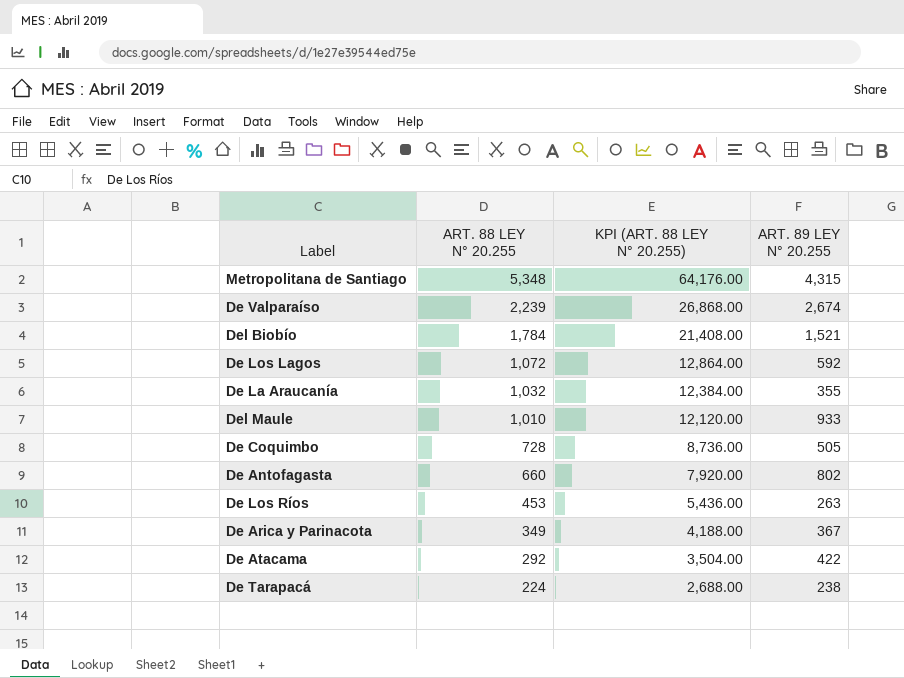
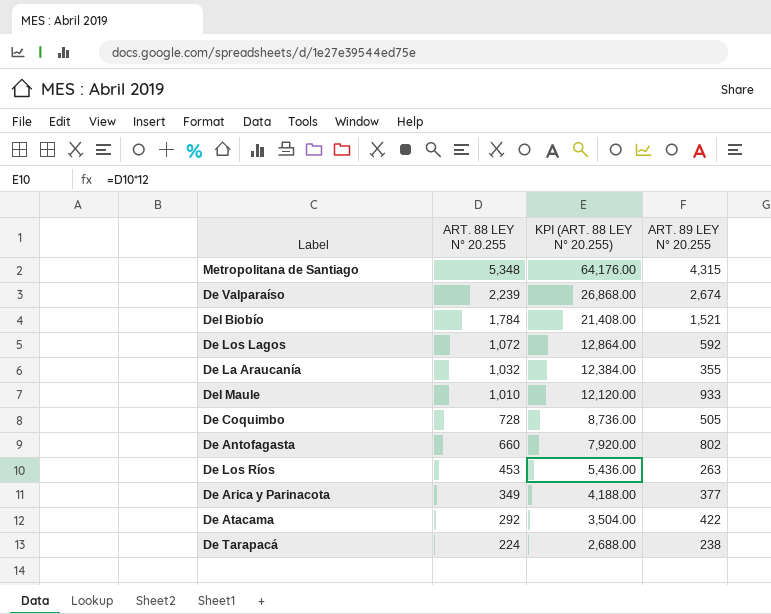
De Arica y Parinacota | ART. 89 LEY N° 20.255: 367 -> 377

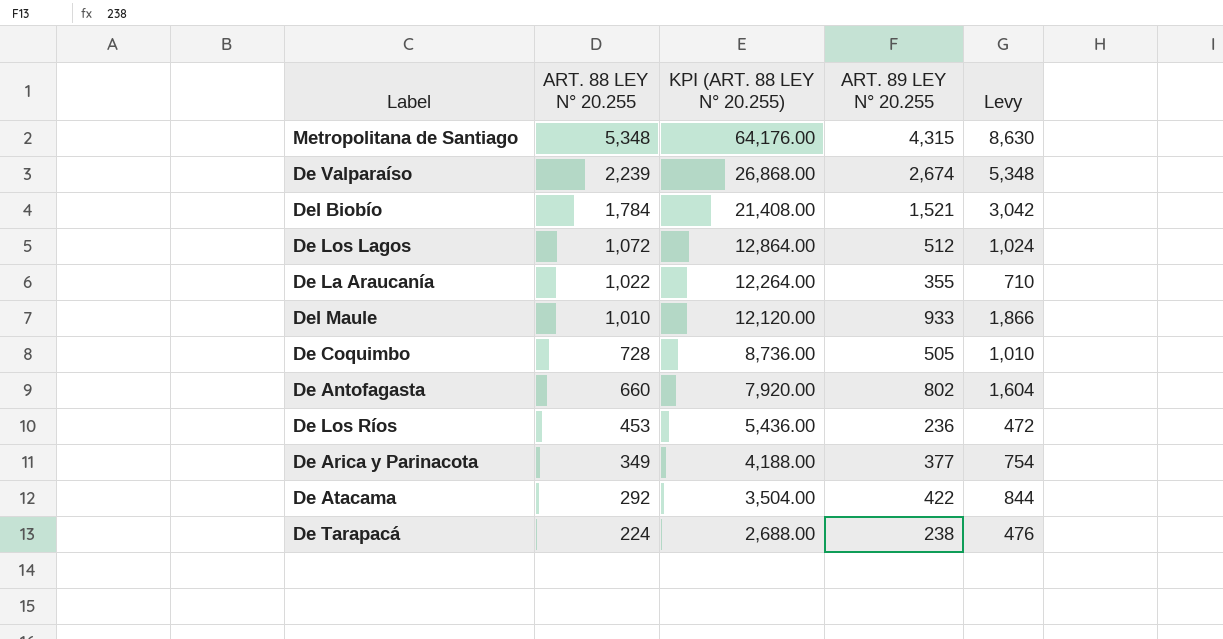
column Levy | formula: none -> [ART. 89 LEY N° 20.255] * 2
De Los Lagos | ART. 89 LEY N° 20.255: 592 -> 512
De La Araucanía | ART. 88 LEY N° 20.255: 1,032 -> 1,022
De La Araucanía | KPI (ART. 88 LEY N° 20.255): 12,384.00 -> 12,264.00
De Los Ríos | ART. 89 LEY N° 20.255: 263 -> 236

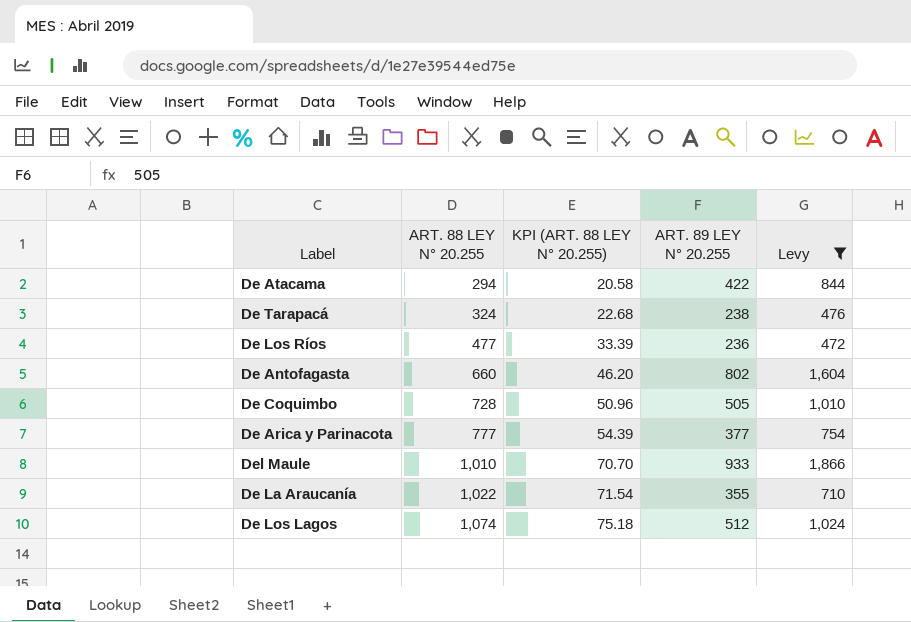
filter: none -> Levy <= 1,866
row order: ART. 88 LEY N° 20.255 descending -> ART. 88 LEY N° 20.255 ascending
column KPI (ART. 88 LEY N° 20.255) | formula: [ART. 88 LEY N° 20.255] * 12 -> [ART. 88 LEY N° 20.255] * 0.07
De Atacama | ART. 88 LEY N° 20.255: 292 -> 294
De Tarapacá | ART. 88 LEY N° 20.255: 224 -> 324
De Los Ríos | ART. 88 LEY N° 20.255: 453 -> 477
De Arica y Parinacota | ART. 88 LEY N° 20.255: 349 -> 777
De Los Lagos | ART. 88 LEY N° 20.255: 1,072 -> 1,074

